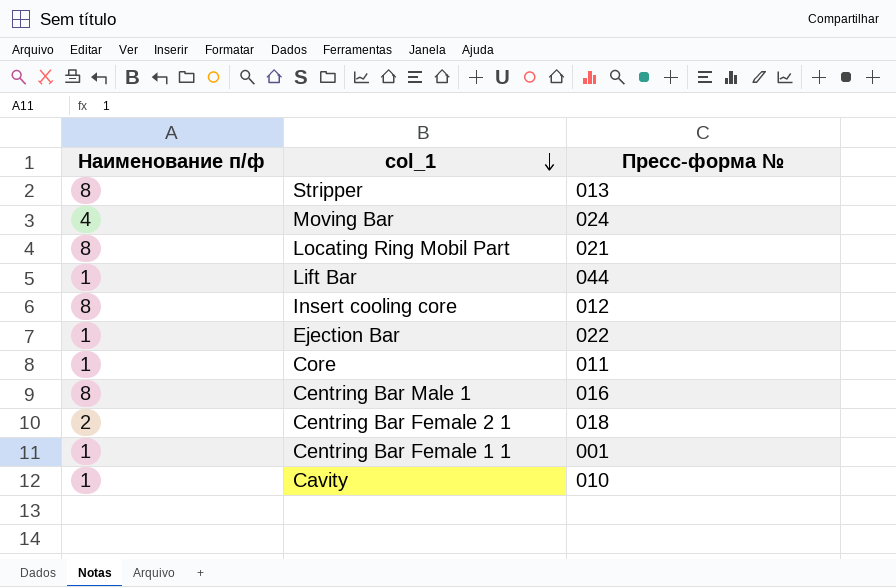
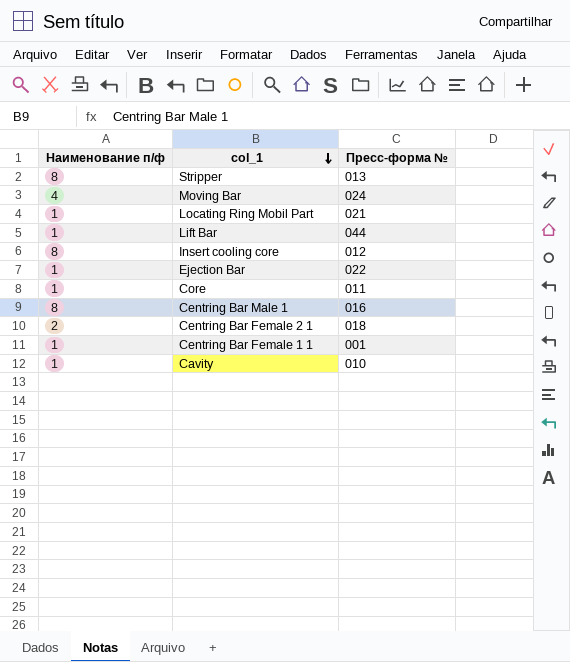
Locating Ring Mobil Part | Наименование п/ф: 8 -> 1

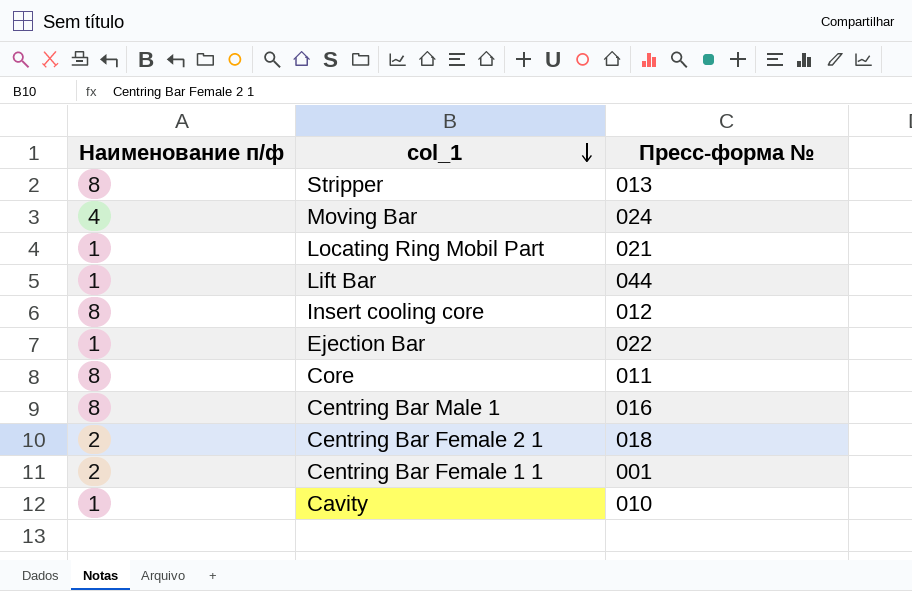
Core | Наименование п/ф: 1 -> 8
Centring Bar Female 1 1 | Наименование п/ф: 1 -> 2

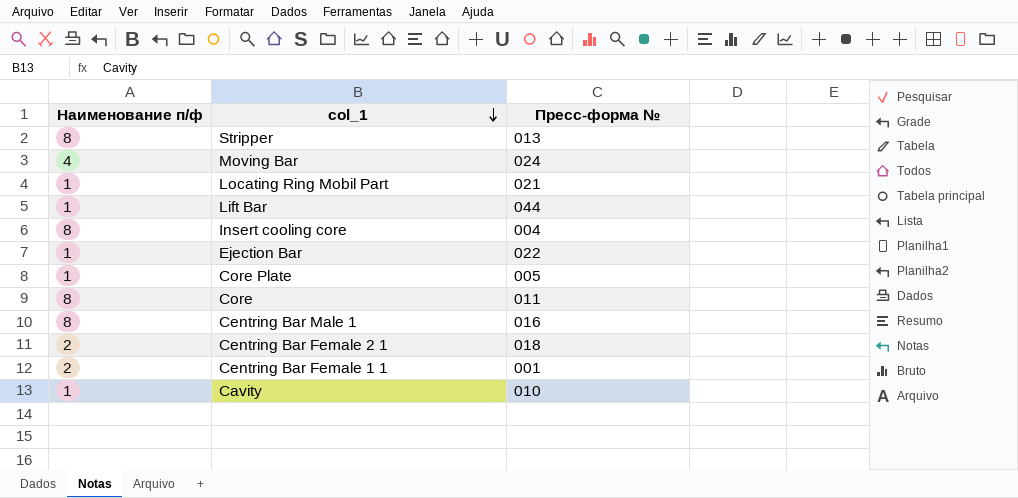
Insert cooling core | Пресс-форма №: 012 -> 004
row Core Plate: none -> 1 | 005

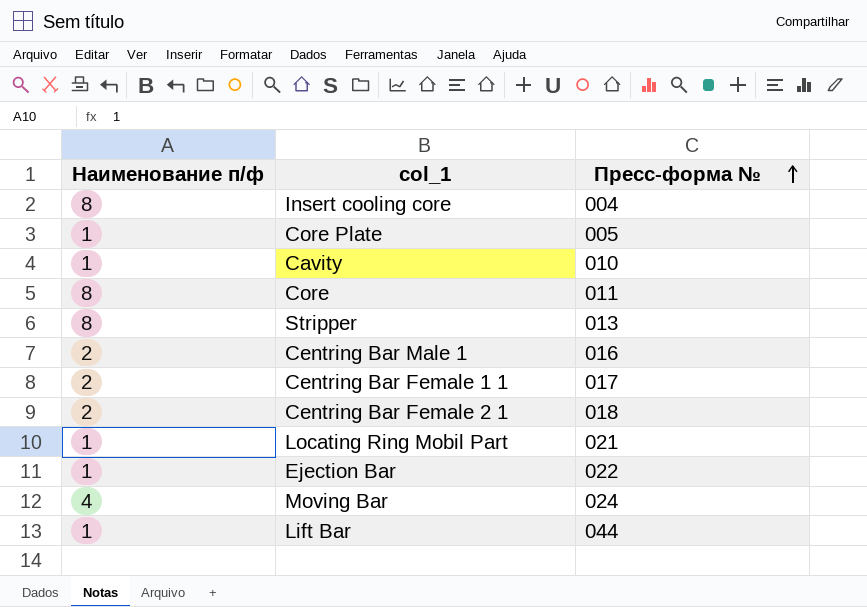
row order: col_1 descending -> Пресс-форма № ascending
Centring Bar Male 1 | Наименование п/ф: 8 -> 2
Centring Bar Female 1 1 | Пресс-форма №: 001 -> 017

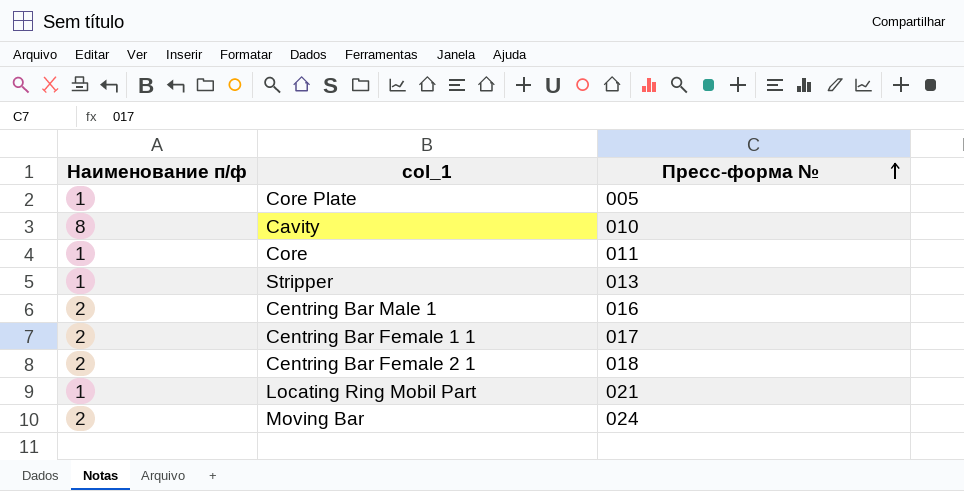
row Insert cooling core: 8 | 004 -> none
row Ejection Bar: 1 | 022 -> none
row Lift Bar: 1 | 044 -> none
Cavity | Наименование п/ф: 1 -> 8
Core | Наименование п/ф: 8 -> 1
Stripper | Наименование п/ф: 8 -> 1
Moving Bar | Наименование п/ф: 4 -> 2

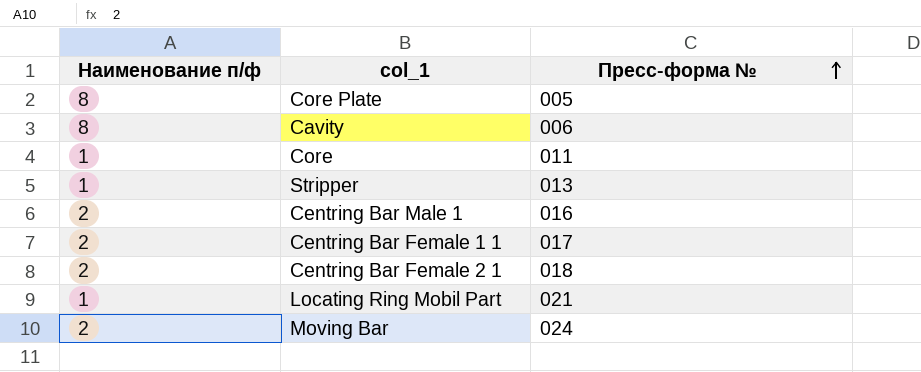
Core Plate | Наименование п/ф: 1 -> 8
Cavity | Пресс-форма №: 010 -> 006

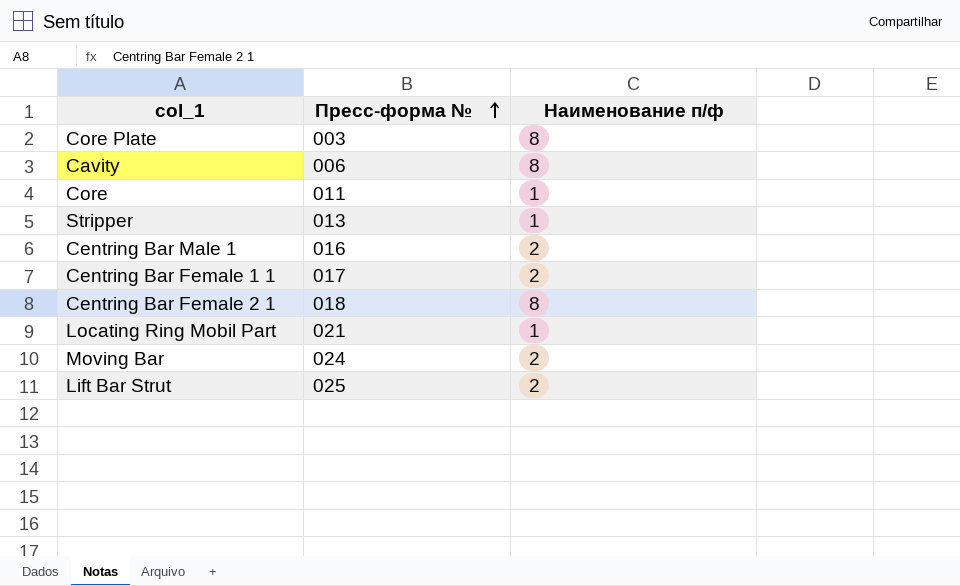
column Наименование п/ф | position: 1 -> 3
Core Plate | Пресс-форма №: 005 -> 003
Centring Bar Female 2 1 | Наименование п/ф: 2 -> 8
row Lift Bar Strut: none -> 025 | 2

